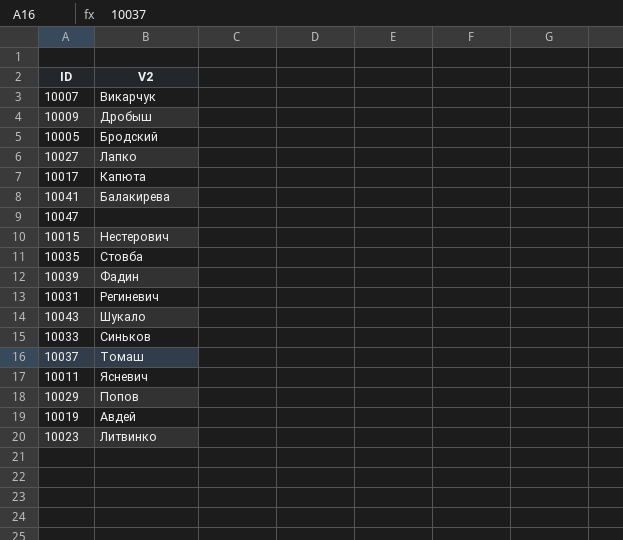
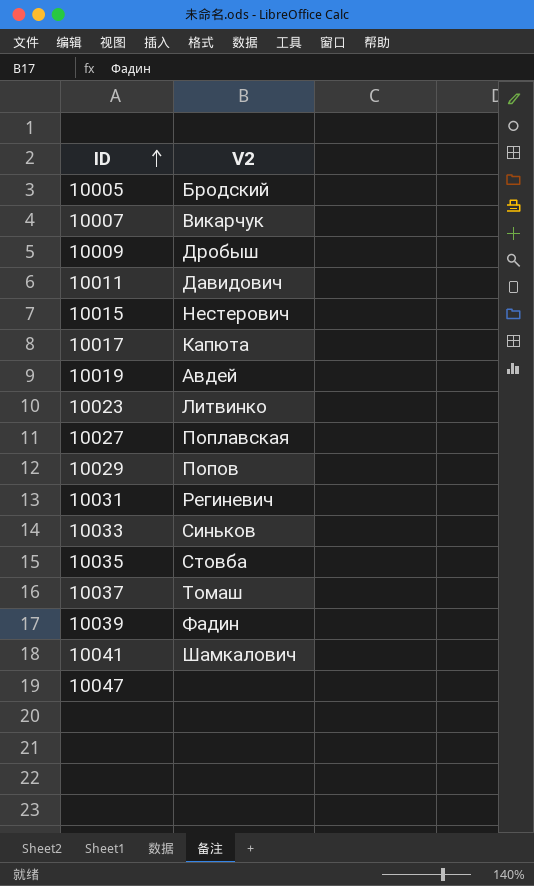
row order: none -> ID ascending
row 10043: Шукало -> none
10011 | V2: Ясневич -> Давидович
10027 | V2: Лапко -> Поплавская
10041 | V2: Балакирева -> Шамкалович

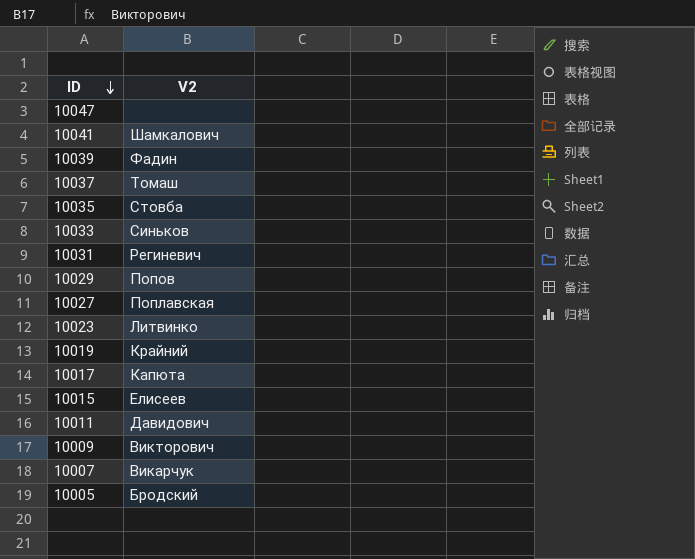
row order: ID ascending -> ID descending
10019 | V2: Авдей -> Крайний
10015 | V2: Нестерович -> Елисеев
10009 | V2: Дробыш -> Викторович

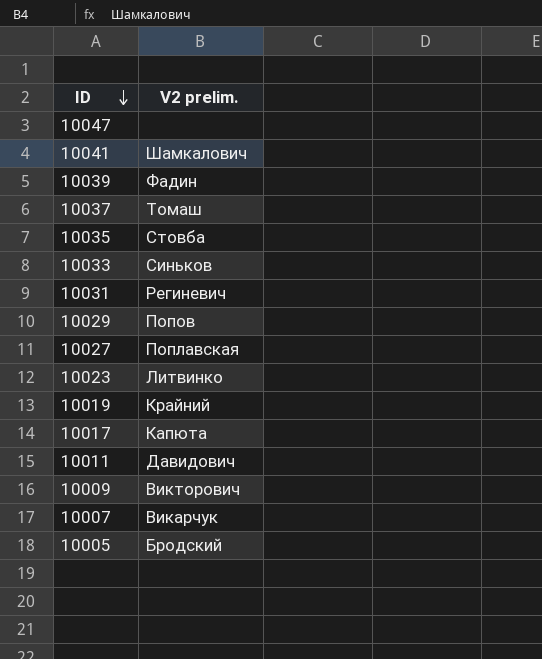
column name: V2 -> V2 prelim.
row 10015: Елисеев -> none

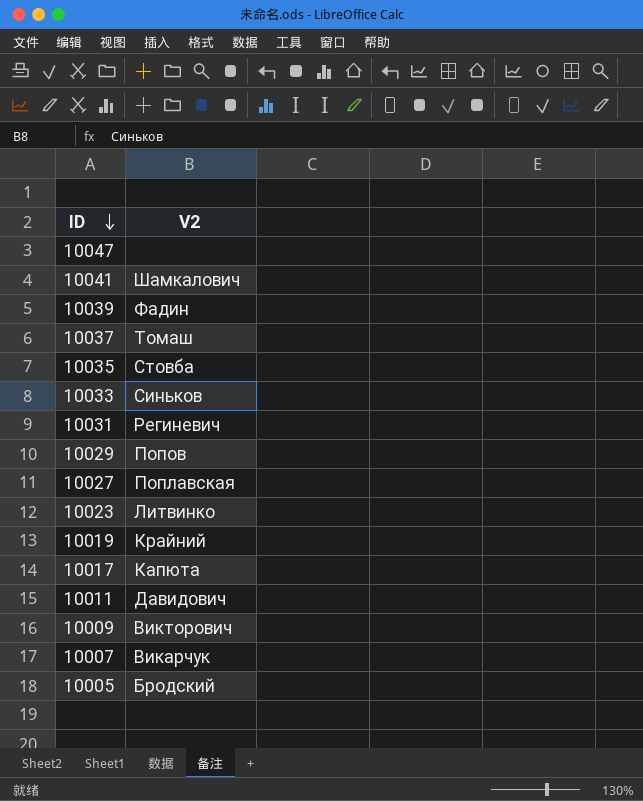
column name: V2 prelim. -> V2

